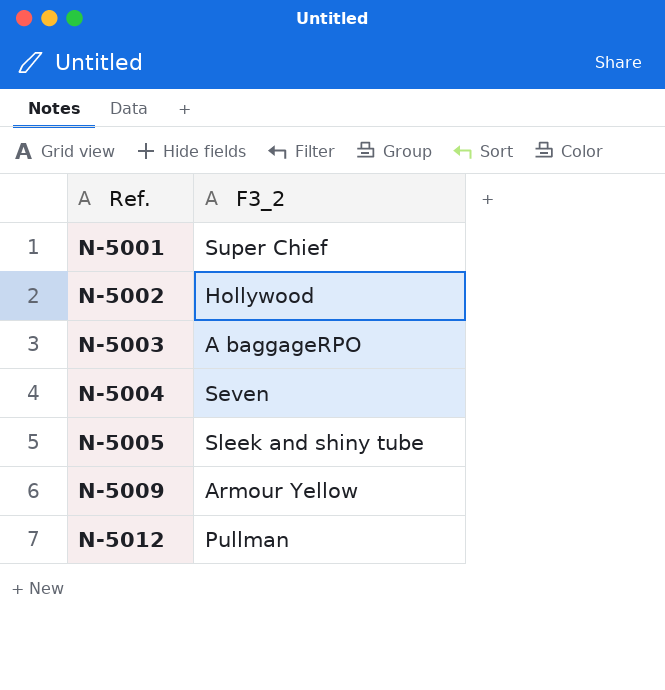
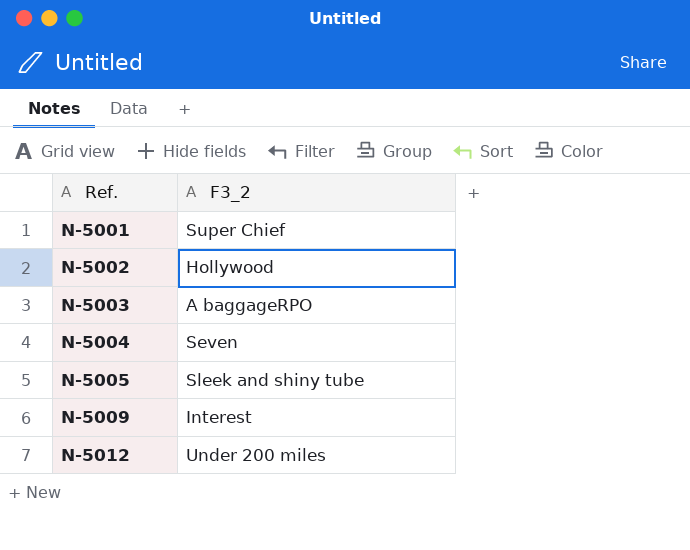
N-5009 | F3_2: Armour Yellow -> Interest
N-5012 | F3_2: Pullman -> Under 200 miles

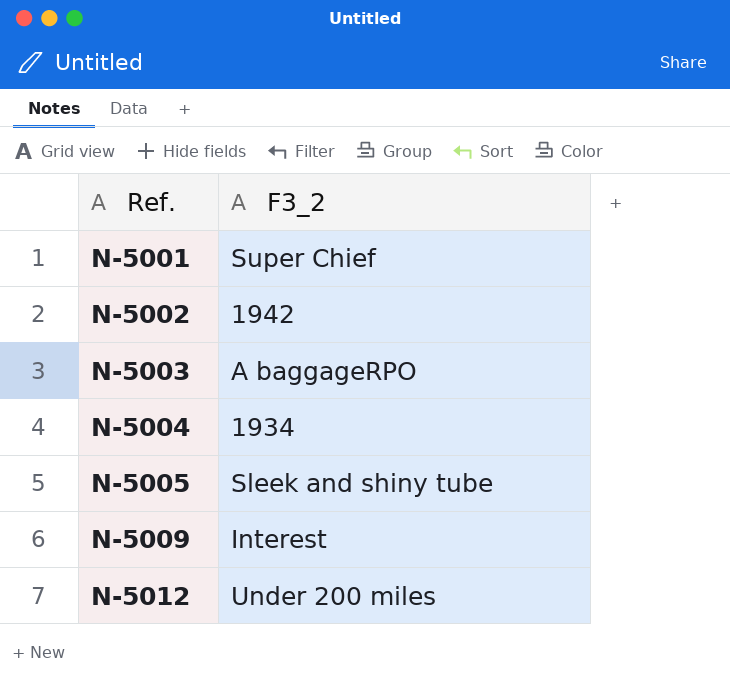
N-5002 | F3_2: Hollywood -> 1942
N-5004 | F3_2: Seven -> 1934

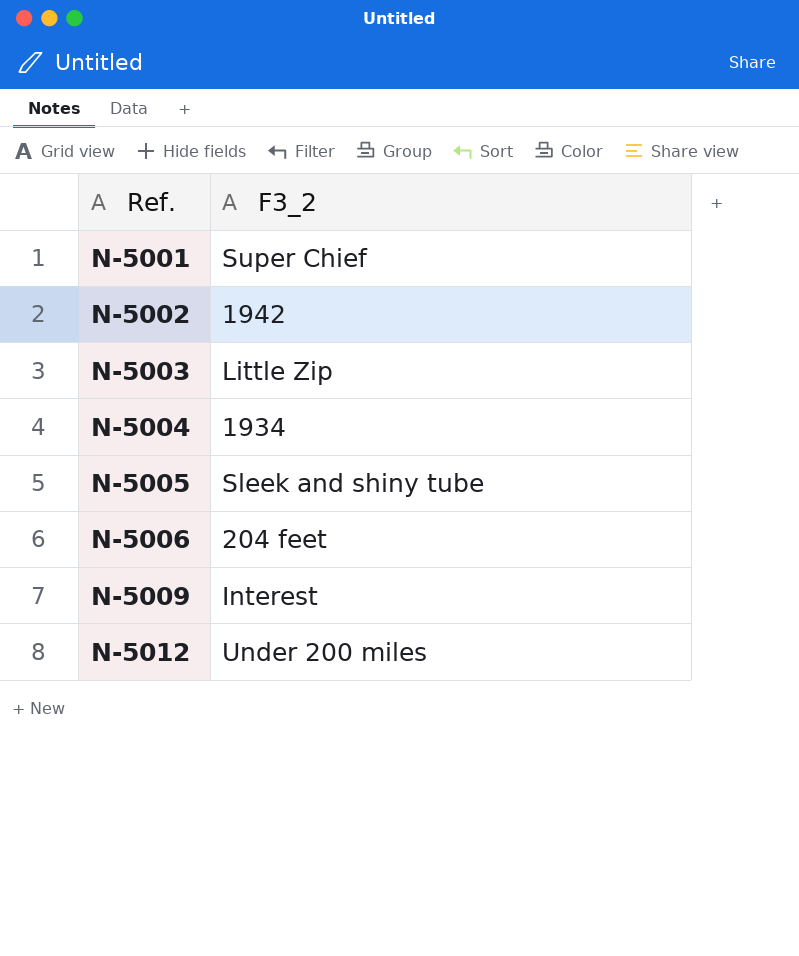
N-5003 | F3_2: A baggageRPO -> Little Zip
row N-5006: none -> 204 feet

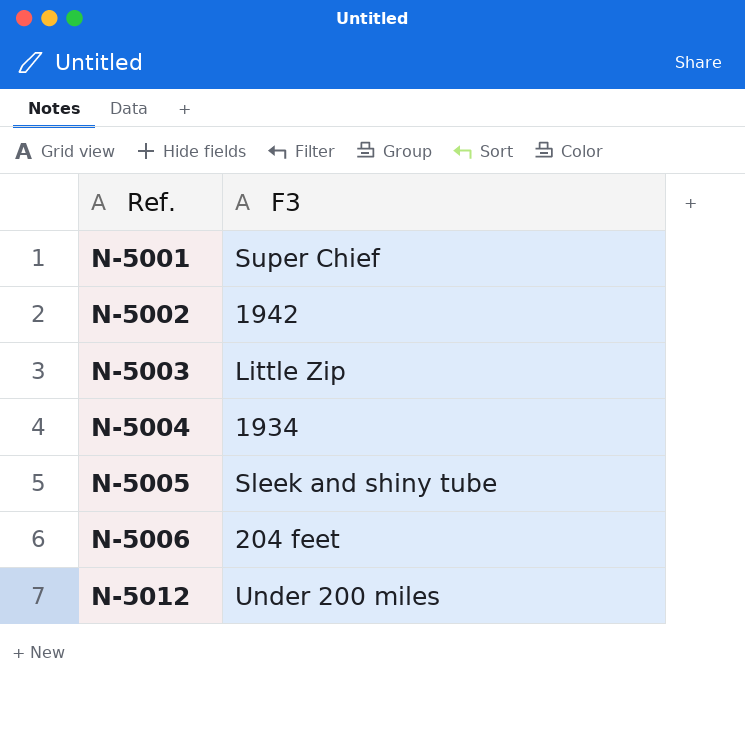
column name: F3_2 -> F3
row N-5009: Interest -> none

